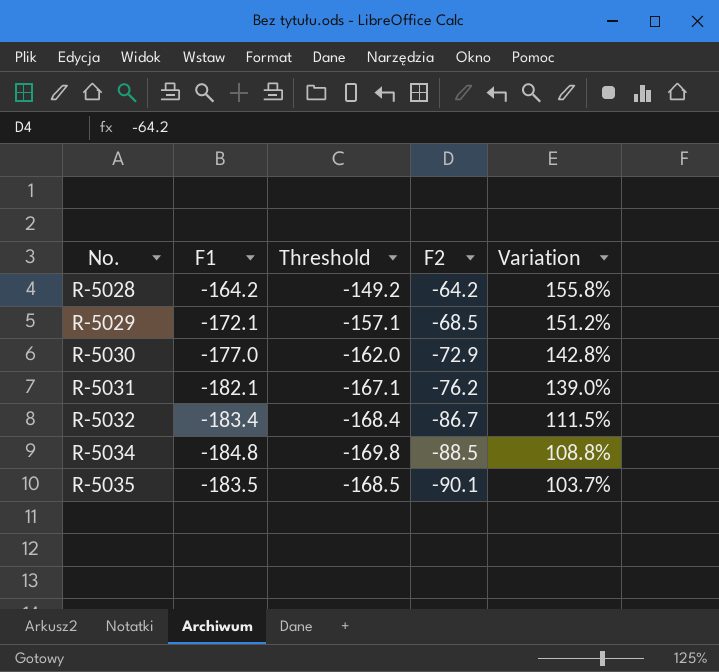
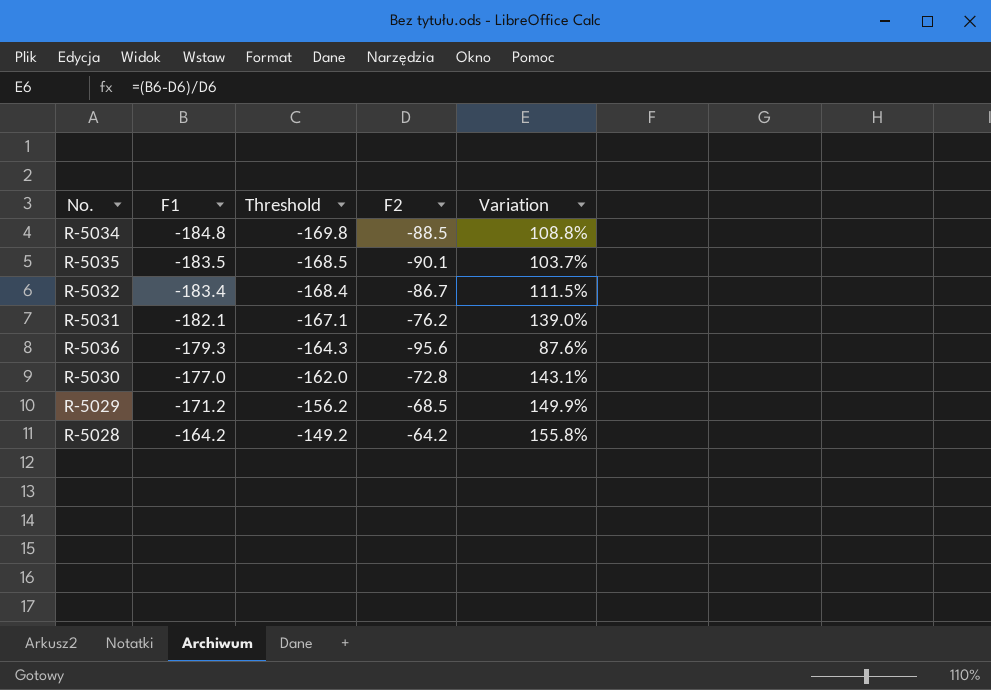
row order: No. ascending -> F1 ascending
row R-5036: none -> -179.3 | -164.3 | -95.6 | 87.6%
R-5030 | F2: -72.9 -> -72.8
R-5030 | Variation: 142.8% -> 143.1%
R-5029 | F1: -172.1 -> -171.2
R-5029 | Threshold: -157.1 -> -156.2
R-5029 | Variation: 151.2% -> 149.9%

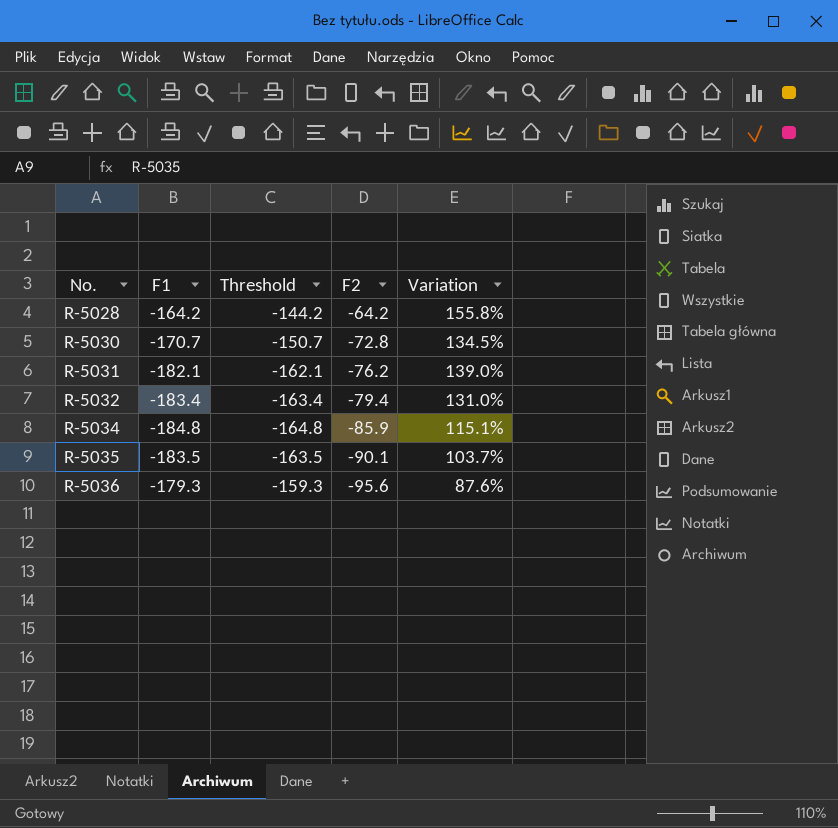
row order: F1 ascending -> No. ascending
column Threshold | formula: [F1] + 15 -> [F1] + 20
row R-5029: -171.2 | -156.2 | -68.5 | 149.9% -> none
R-5030 | F1: -177.0 -> -170.7
R-5030 | Variation: 143.1% -> 134.5%
R-5032 | F2: -86.7 -> -79.4
R-5032 | Variation: 111.5% -> 131.0%
R-5034 | F2: -88.5 -> -85.9
R-5034 | Variation: 108.8% -> 115.1%

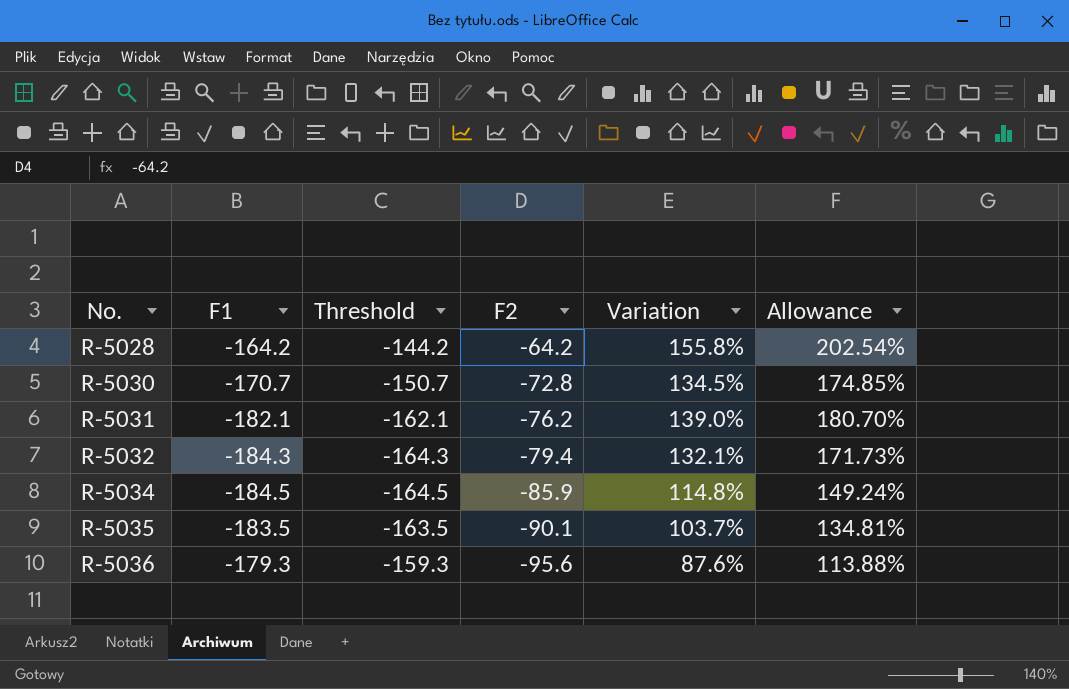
column Allowance | formula: none -> [Variation] * 1.3
R-5032 | F1: -183.4 -> -184.3
R-5032 | Threshold: -163.4 -> -164.3
R-5032 | Variation: 131.0% -> 132.1%
R-5034 | F1: -184.8 -> -184.5
R-5034 | Threshold: -164.8 -> -164.5
R-5034 | Variation: 115.1% -> 114.8%

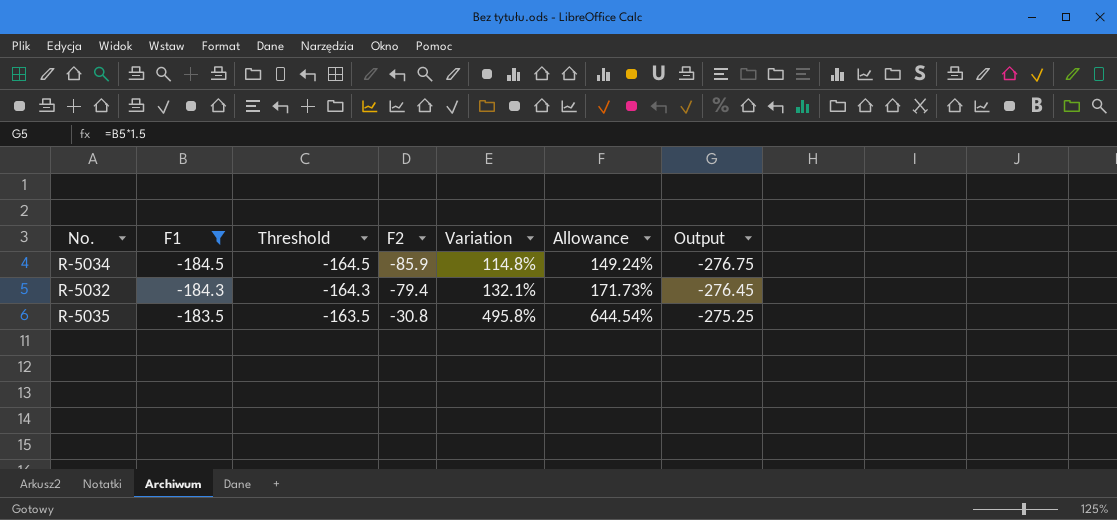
filter: none -> F1 <= -183.5
row order: No. ascending -> F1 ascending
column Output | formula: none -> [F1] * 1.5
R-5035 | F2: -90.1 -> -30.8
R-5035 | Variation: 103.7% -> 495.8%
R-5035 | Allowance: 134.81% -> 644.54%

